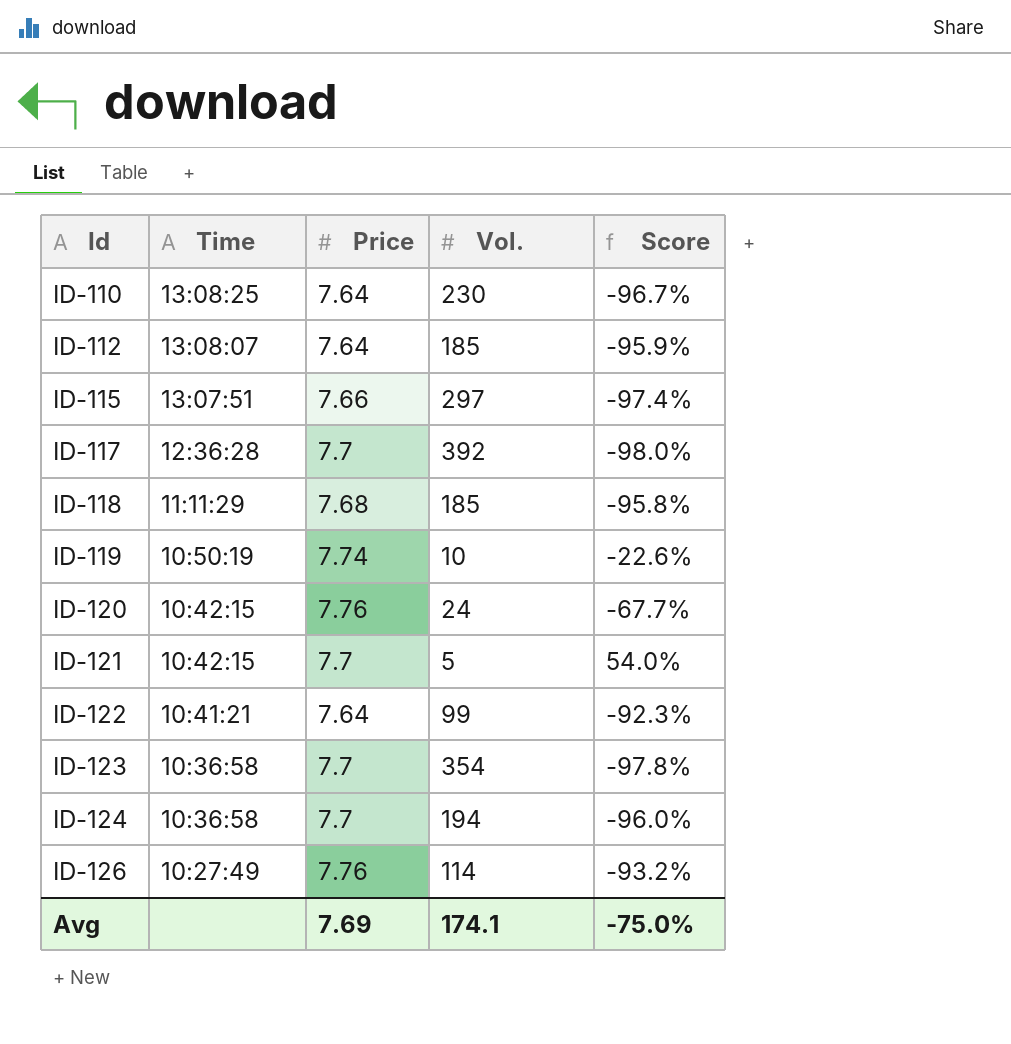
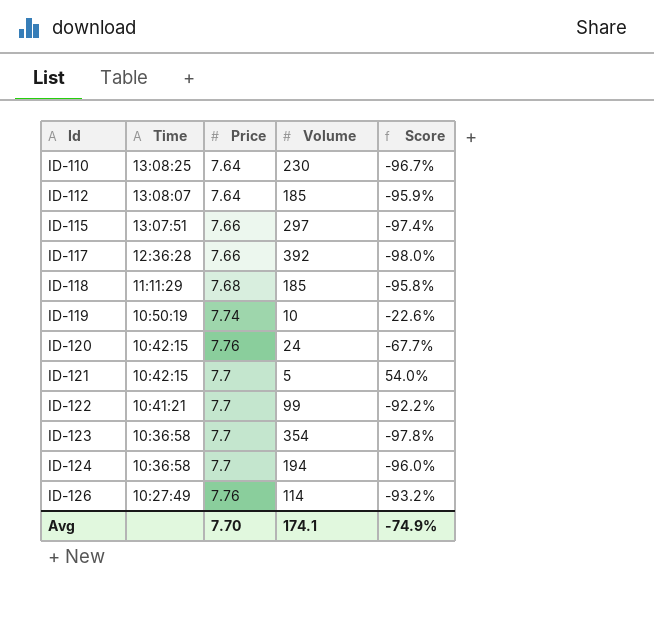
column name: Vol. -> Volume
ID-117 | Price: 7.7 -> 7.66
ID-122 | Price: 7.64 -> 7.7
ID-122 | Score: -92.3% -> -92.2%
Avg | Price: 7.69 -> 7.70
Avg | Score: -75.0% -> -74.9%

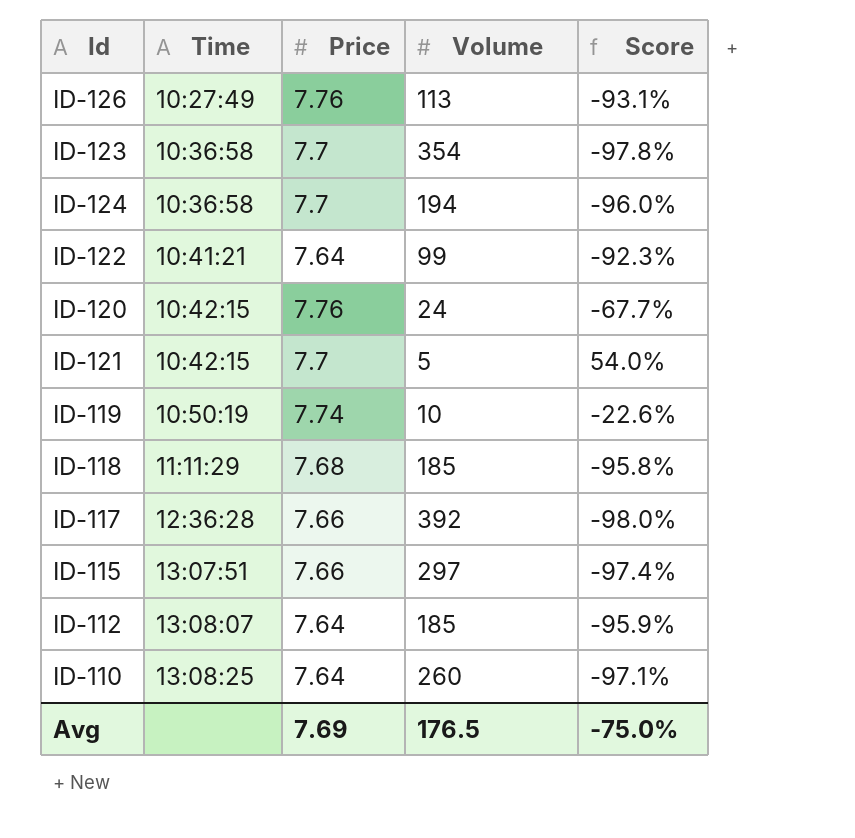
row order: Id ascending -> Time ascending
ID-126 | Volume: 114 -> 113
ID-126 | Score: -93.2% -> -93.1%
ID-122 | Price: 7.7 -> 7.64
ID-122 | Score: -92.2% -> -92.3%
ID-110 | Volume: 230 -> 260
ID-110 | Score: -96.7% -> -97.1%
Avg | Price: 7.70 -> 7.69
Avg | Volume: 174.1 -> 176.5
Avg | Score: -74.9% -> -75.0%

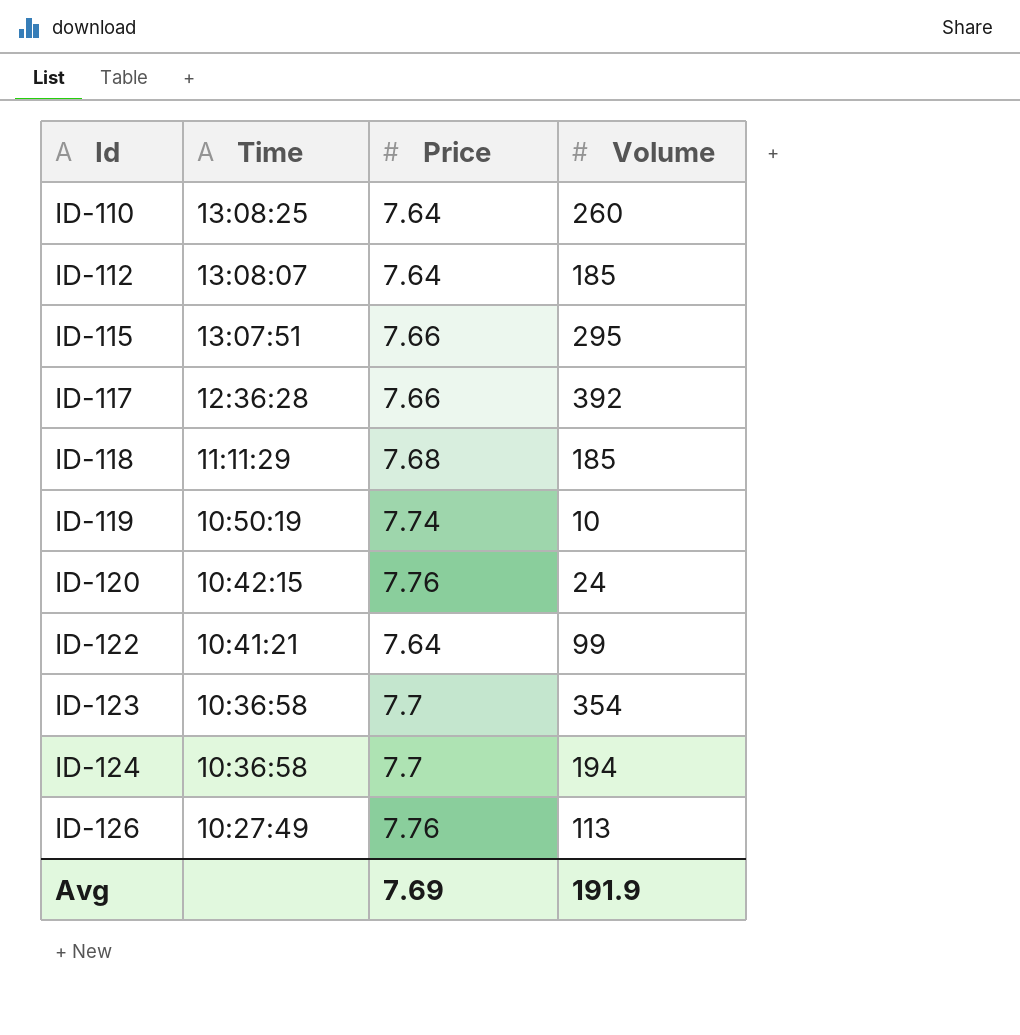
row order: Time ascending -> Id ascending
column Score | formula: ([Price] - [Volume]) / [Volume] -> none
row ID-121: 10:42:15 | 7.7 | 5 | 54.0% -> none
ID-115 | Volume: 297 -> 295
Avg | Volume: 176.5 -> 191.9

